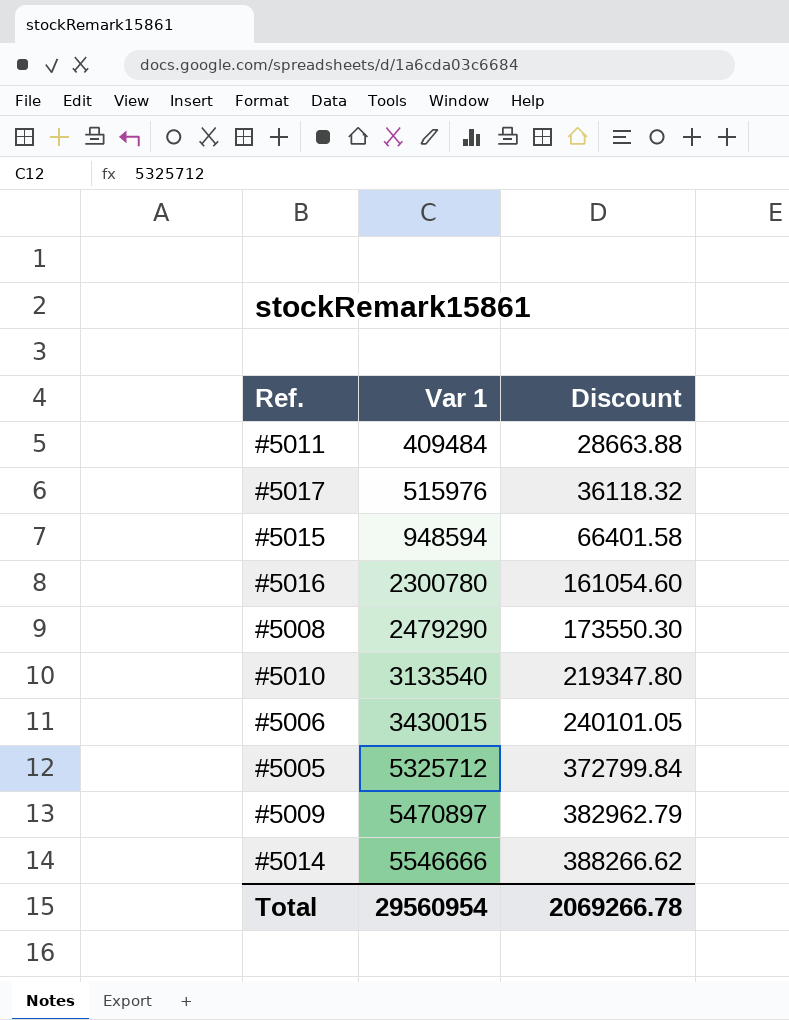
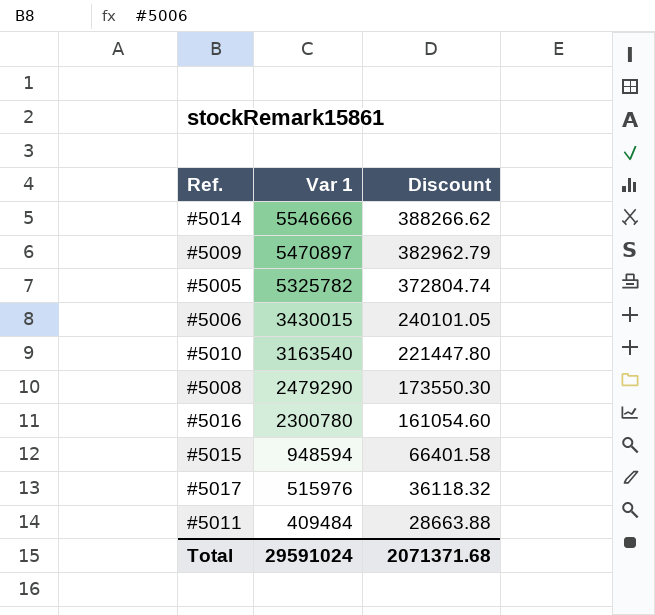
row order: Var 1 ascending -> Var 1 descending
#5005 | Var 1: 5325712 -> 5325782
#5005 | Discount: 372799.84 -> 372804.74
#5010 | Var 1: 3133540 -> 3163540
#5010 | Discount: 219347.80 -> 221447.80
Total | Var 1: 29560954 -> 29591024
Total | Discount: 2069266.78 -> 2071371.68

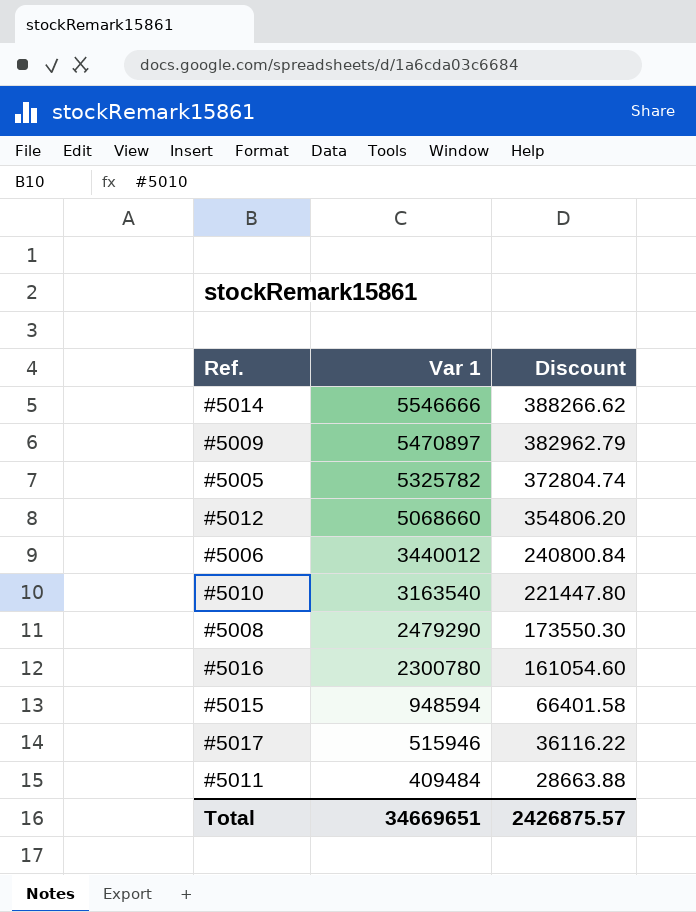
row #5012: none -> 5068660 | 354806.20
#5006 | Var 1: 3430015 -> 3440012
#5006 | Discount: 240101.05 -> 240800.84
#5017 | Var 1: 515976 -> 515946
#5017 | Discount: 36118.32 -> 36116.22
Total | Var 1: 29591024 -> 34669651
Total | Discount: 2071371.68 -> 2426875.57

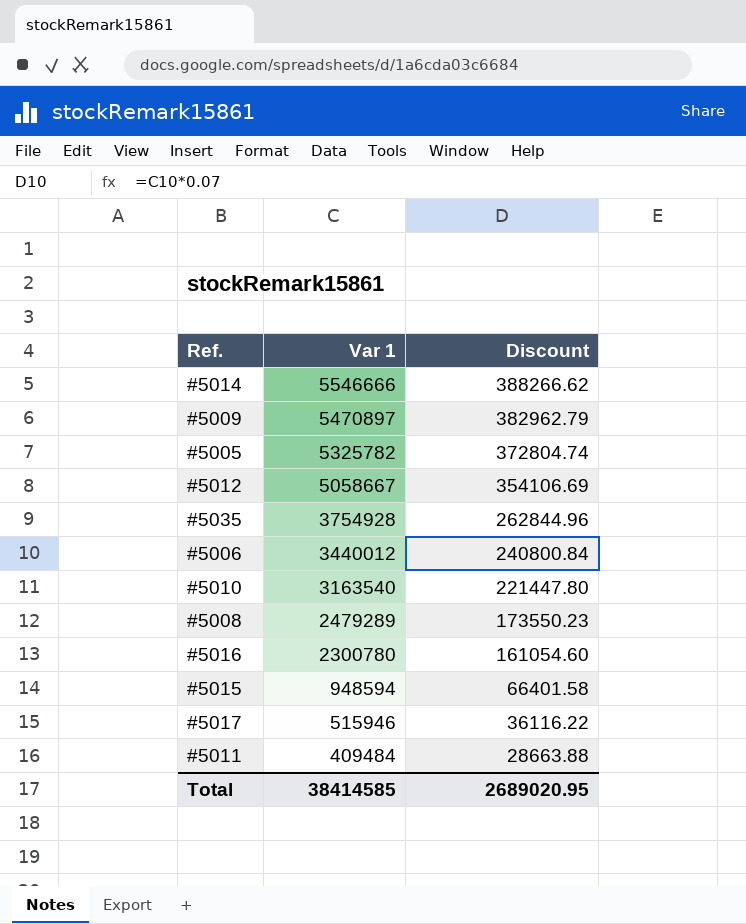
#5012 | Var 1: 5068660 -> 5058667
#5012 | Discount: 354806.20 -> 354106.69
row #5035: none -> 3754928 | 262844.96
#5008 | Var 1: 2479290 -> 2479289
#5008 | Discount: 173550.30 -> 173550.23
Total | Var 1: 34669651 -> 38414585
Total | Discount: 2426875.57 -> 2689020.95

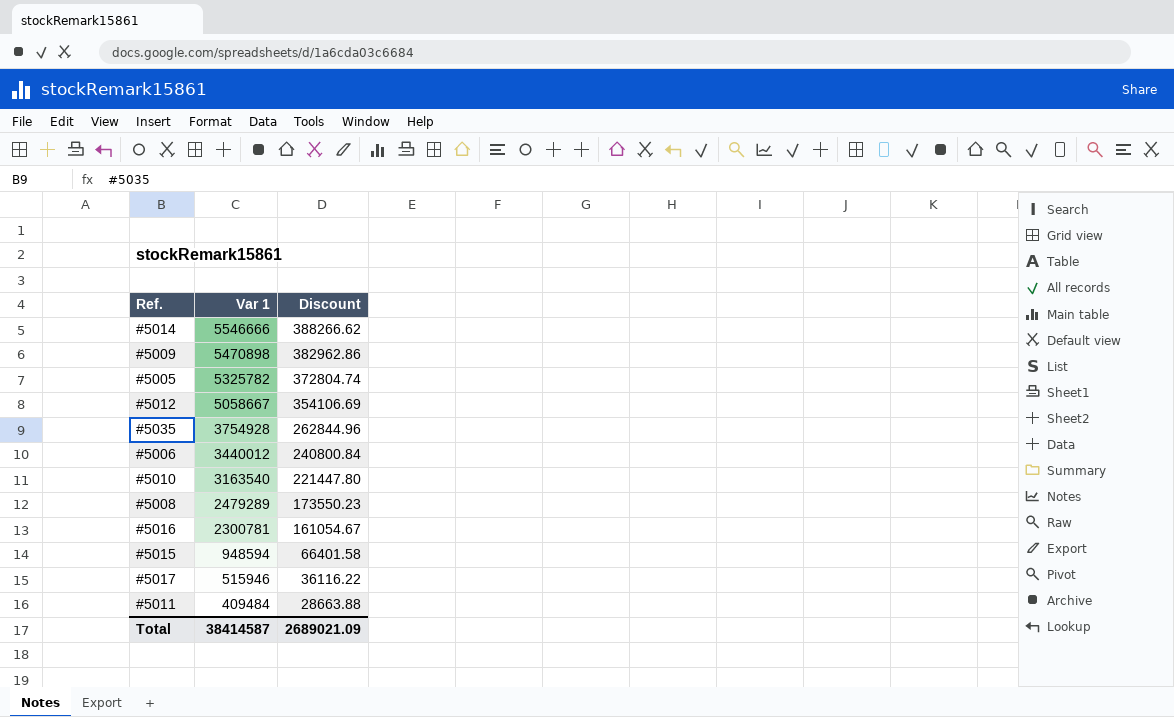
#5009 | Var 1: 5470897 -> 5470898
#5009 | Discount: 382962.79 -> 382962.86
#5016 | Var 1: 2300780 -> 2300781
#5016 | Discount: 161054.60 -> 161054.67
Total | Var 1: 38414585 -> 38414587
Total | Discount: 2689020.95 -> 2689021.09

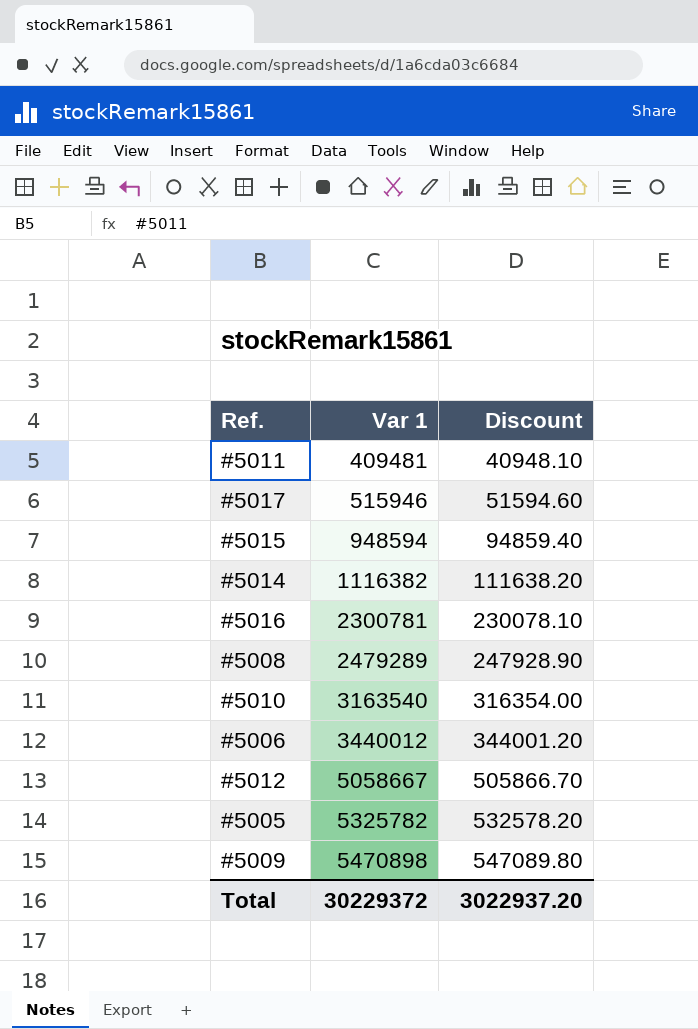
row order: Var 1 descending -> Var 1 ascending
column Discount | formula: [Var 1] * 0.07 -> [Var 1] * 0.1
row #5035: 3754928 | 262844.96 -> none
#5011 | Var 1: 409484 -> 409481
#5014 | Var 1: 5546666 -> 1116382
Total | Var 1: 38414587 -> 30229372
Total | Discount: 2689021.09 -> 3022937.20

